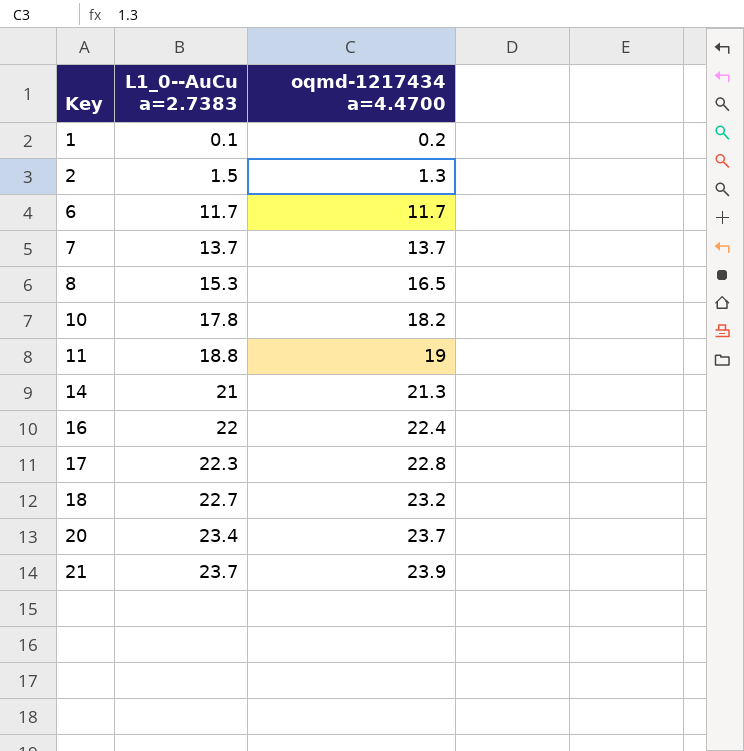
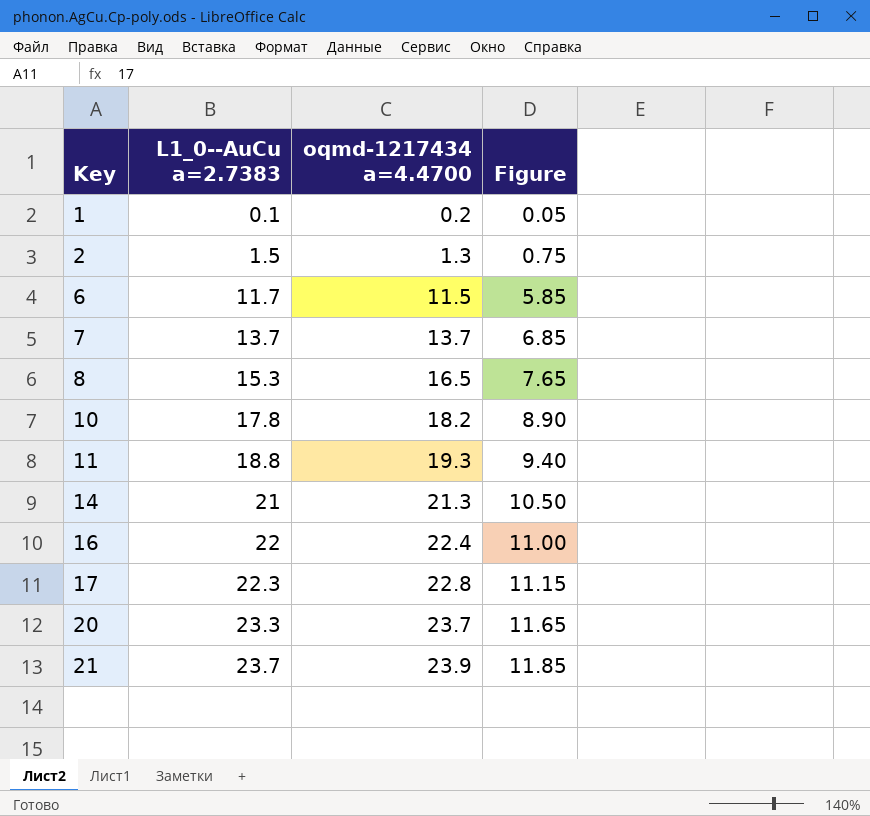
column Figure | formula: none -> [L1_0--AuCu a=2.7383] * 0.5
row 18: 22.7 | 23.2 -> none
6 | oqmd-1217434 a=4.4700: 11.7 -> 11.5
11 | oqmd-1217434 a=4.4700: 19 -> 19.3
20 | L1_0--AuCu a=2.7383: 23.4 -> 23.3

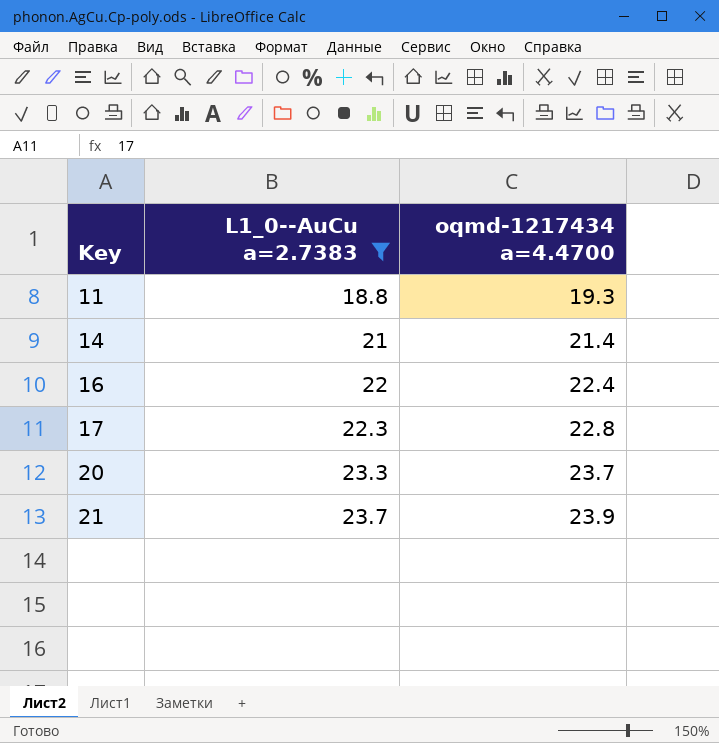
filter: none -> L1_0--AuCu a=2.7383 >= 18.8
column Figure | formula: [L1_0--AuCu a=2.7383] * 0.5 -> none
14 | oqmd-1217434 a=4.4700: 21.3 -> 21.4

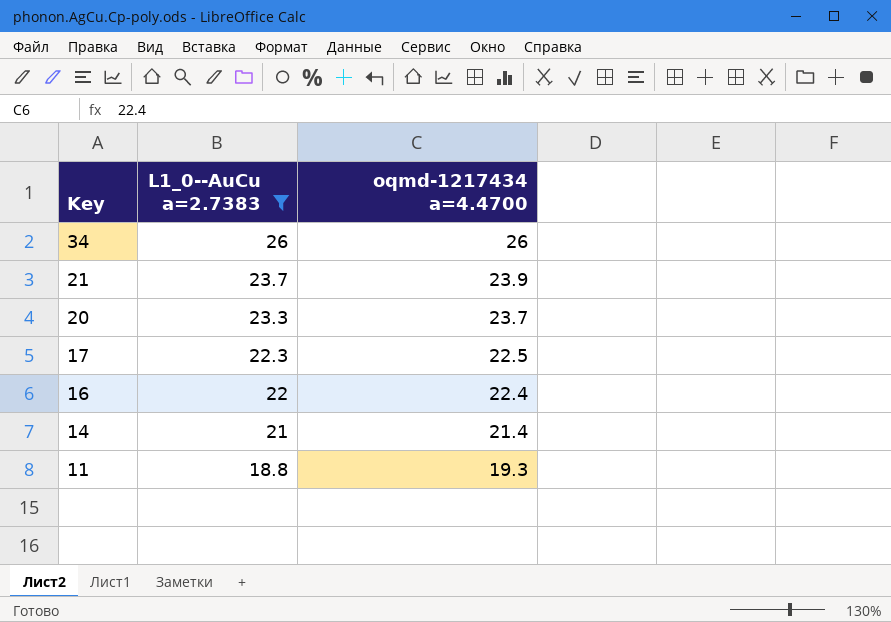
row order: Key ascending -> Key descending
row 34: none -> 26 | 26
17 | oqmd-1217434 a=4.4700: 22.8 -> 22.5

